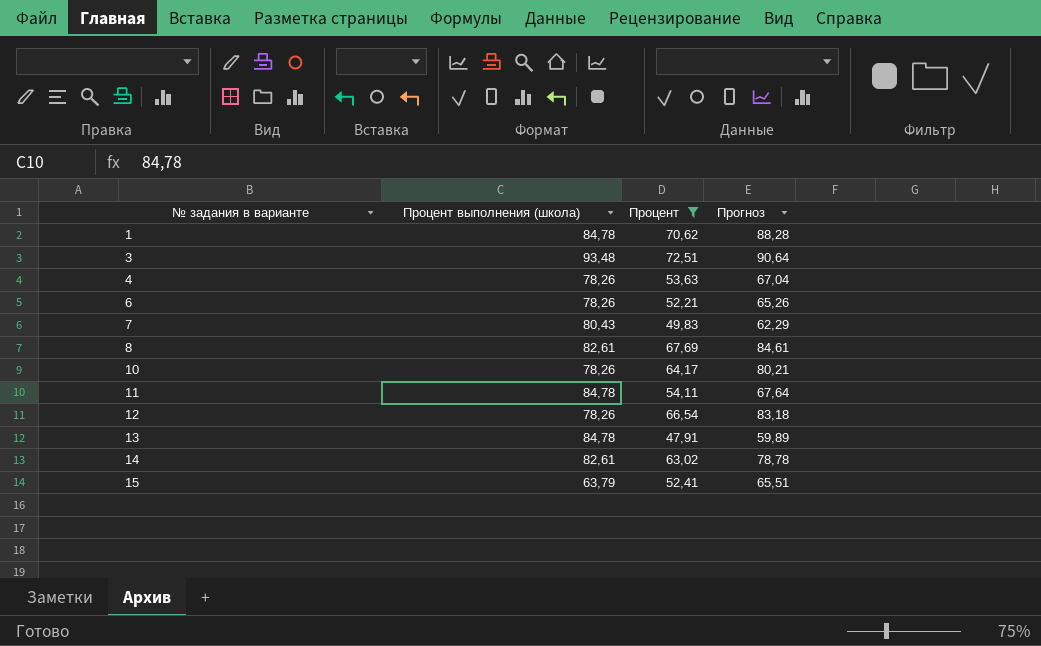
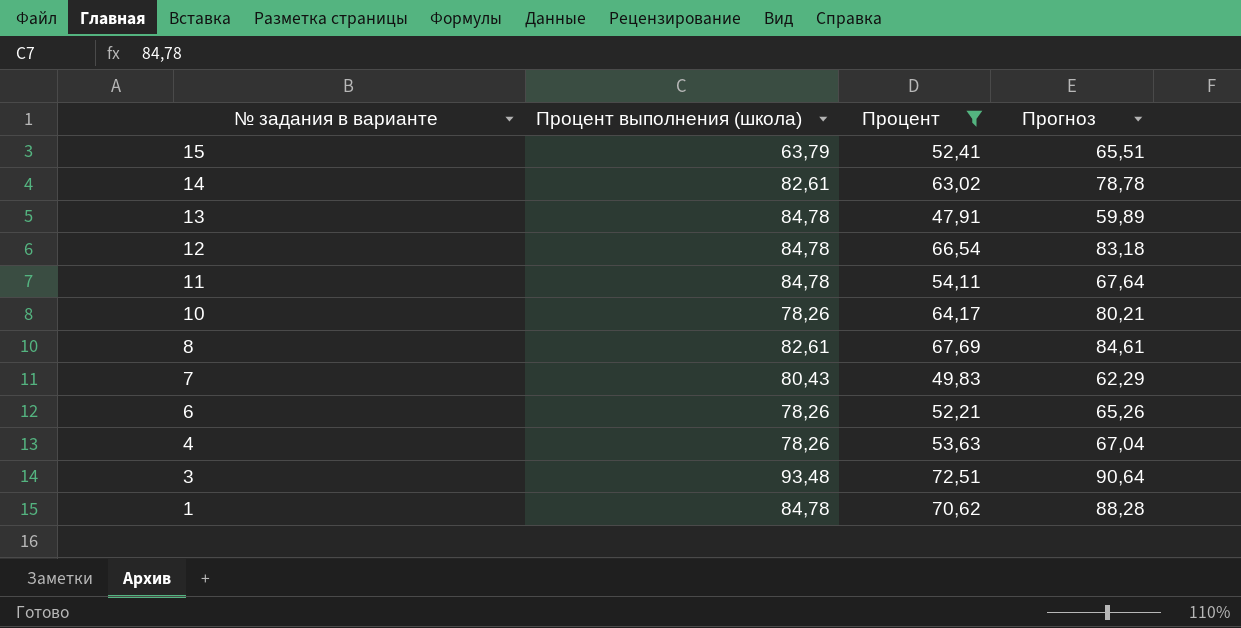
row order: № задания в варианте ascending -> № задания в варианте descending
12 | Процент выполнения (школа): 78,26 -> 84,78

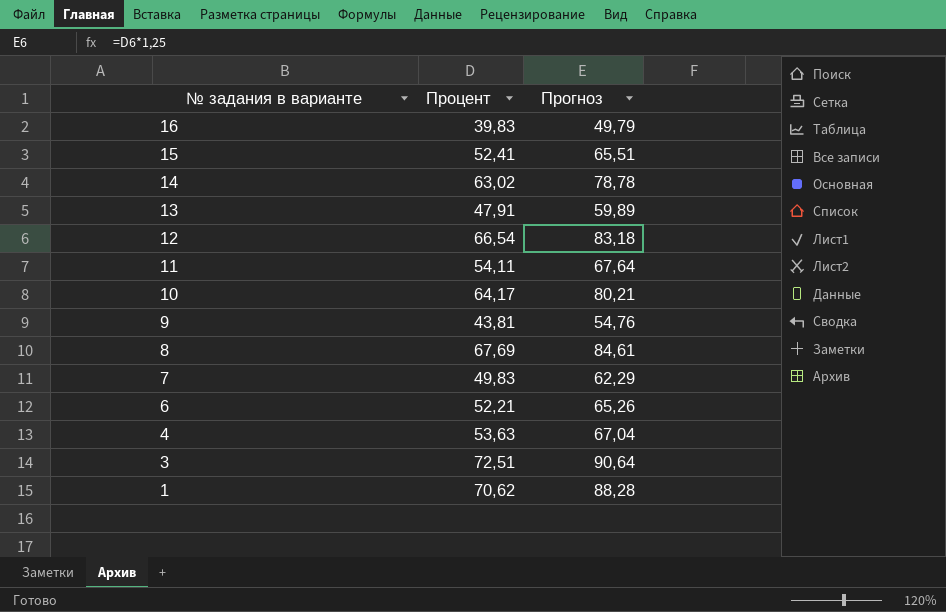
filter: Процент >= 47,91 -> none
column Процент выполнения (школа) | position: 2 -> none

